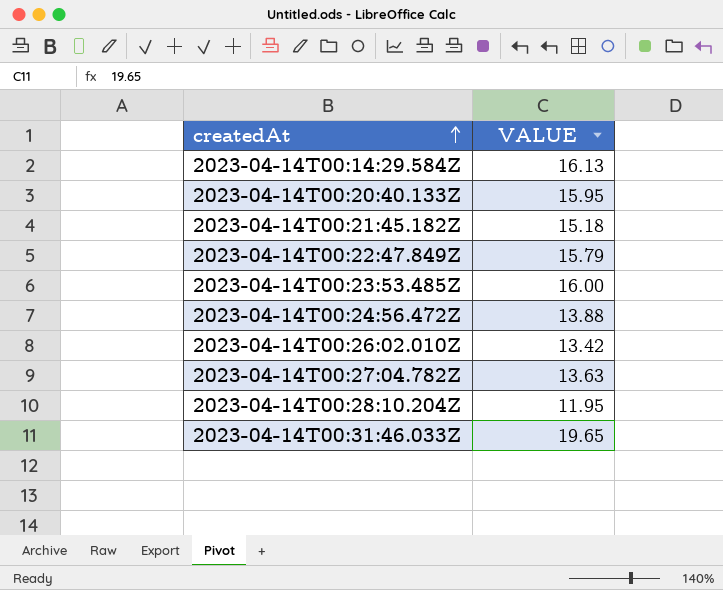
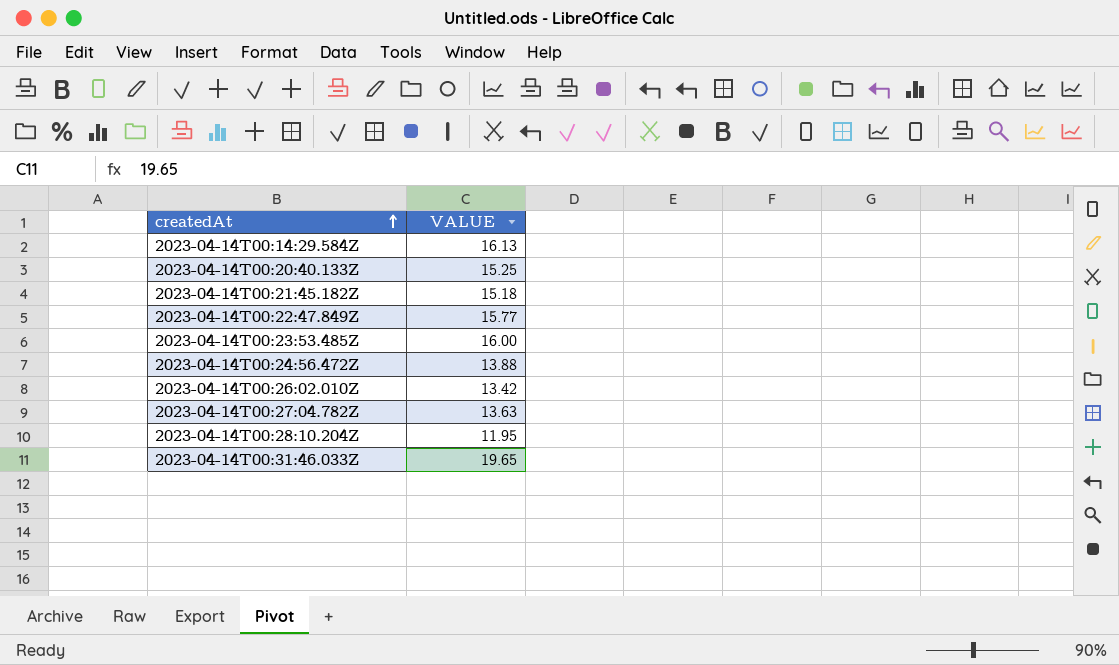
2023-04-14T00:20:40.133Z | VALUE: 15.95 -> 15.25
2023-04-14T00:22:47.849Z | VALUE: 15.79 -> 15.77

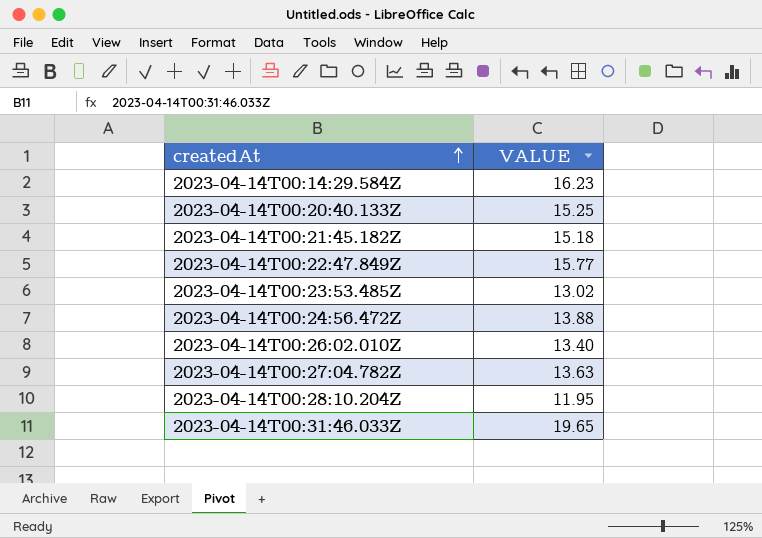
2023-04-14T00:14:29.584Z | VALUE: 16.13 -> 16.23
2023-04-14T00:23:53.485Z | VALUE: 16.00 -> 13.02
2023-04-14T00:26:02.010Z | VALUE: 13.42 -> 13.40

